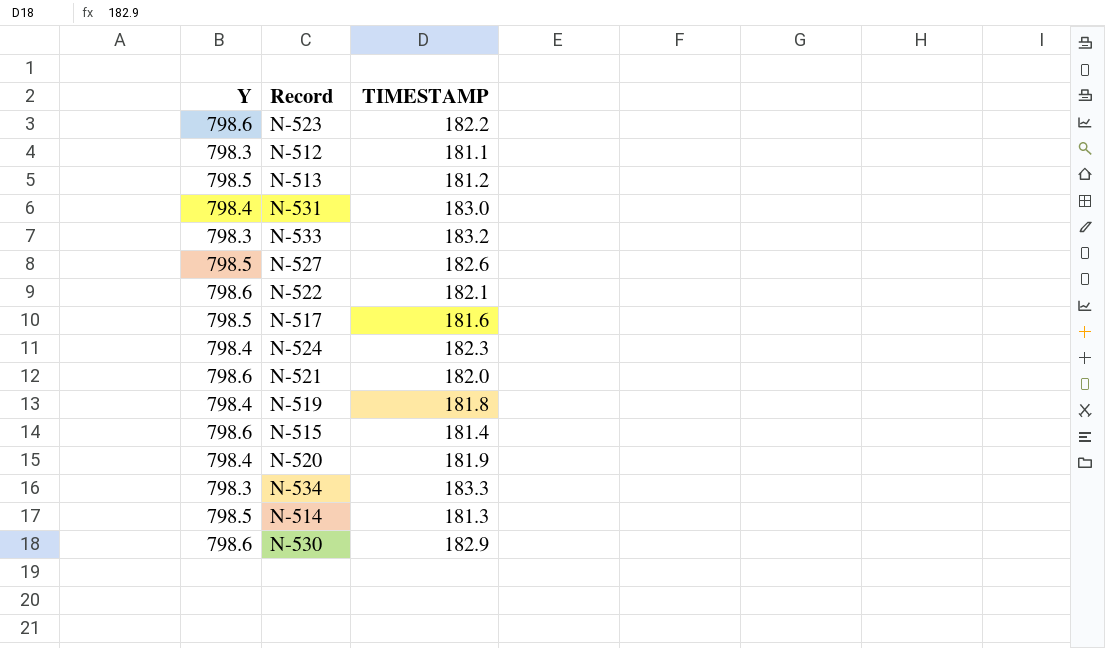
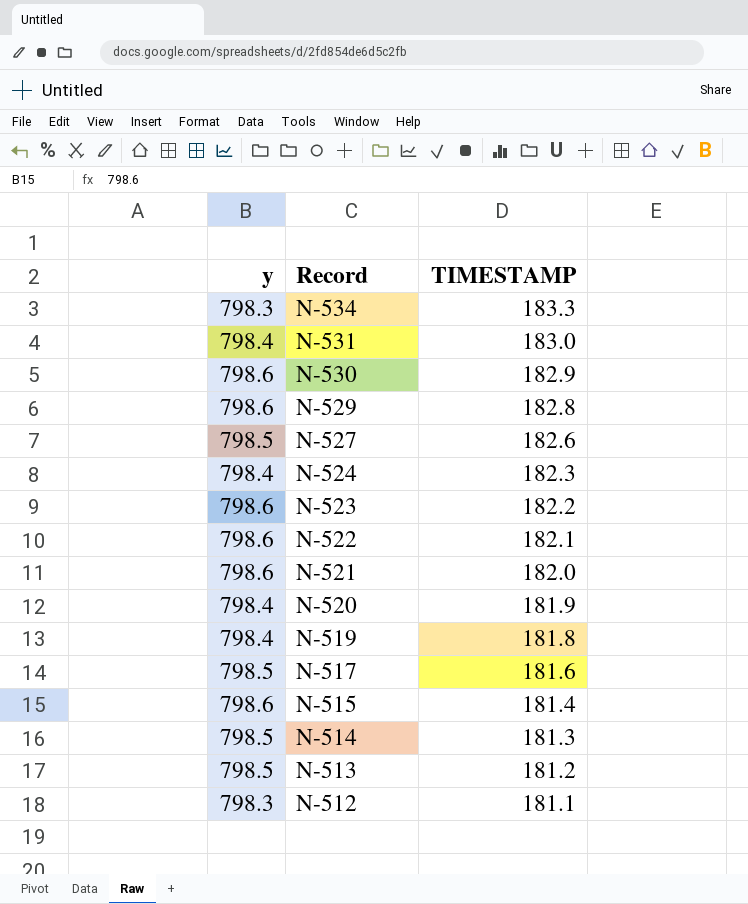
row order: none -> Record descending
column name: Y -> y
row N-533: 798.3 | 183.2 -> none
row N-529: none -> 798.6 | 182.8

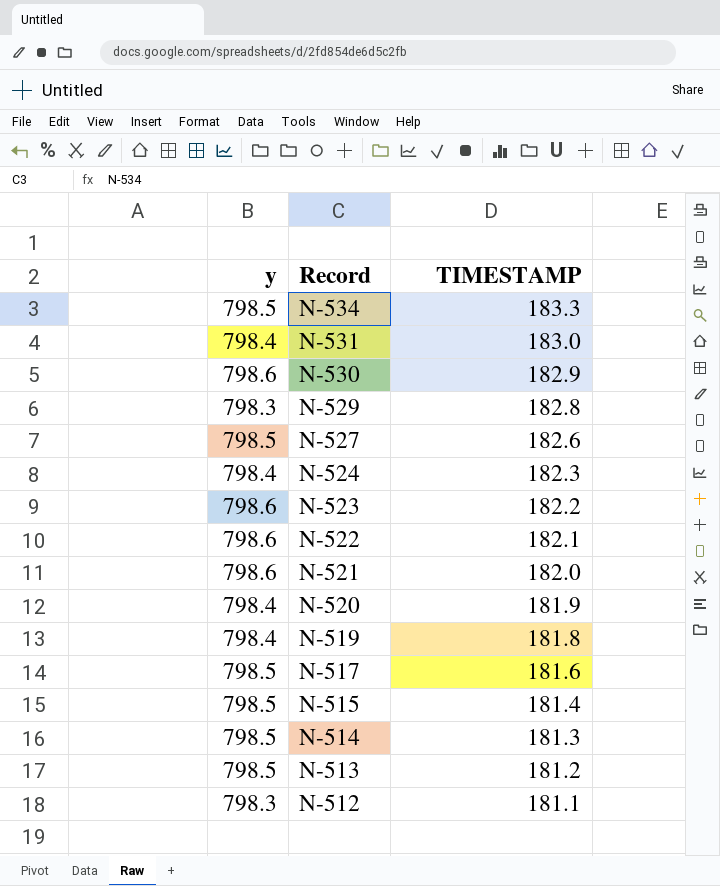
N-534 | y: 798.3 -> 798.5
N-529 | y: 798.6 -> 798.3
N-515 | y: 798.6 -> 798.5

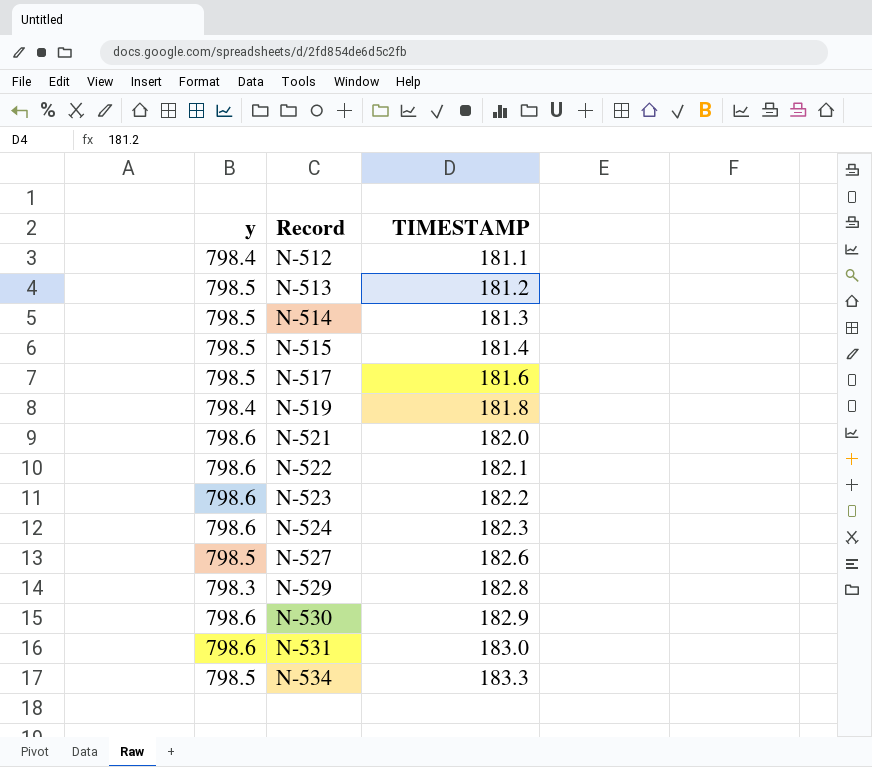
row order: Record descending -> Record ascending
row N-520: 798.4 | 181.9 -> none
N-512 | y: 798.3 -> 798.4
N-524 | y: 798.4 -> 798.6
N-531 | y: 798.4 -> 798.6

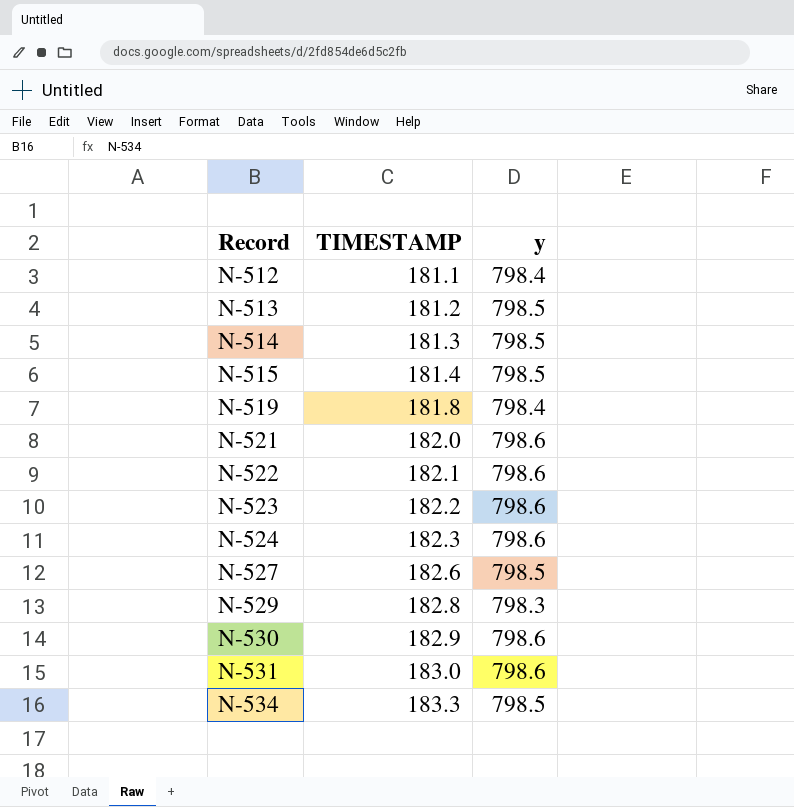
column y | position: 1 -> 3
row N-517: 798.5 | 181.6 -> none

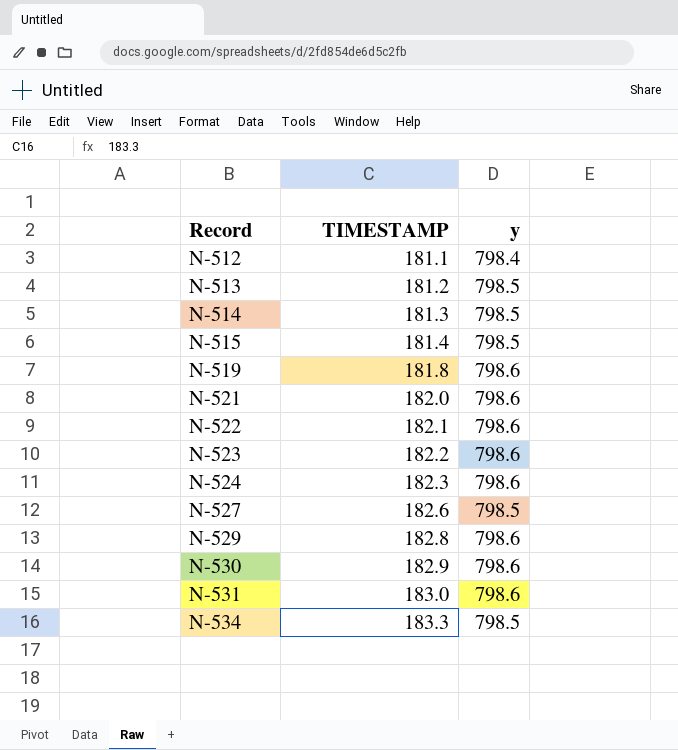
N-519 | y: 798.4 -> 798.6
N-529 | y: 798.3 -> 798.6

